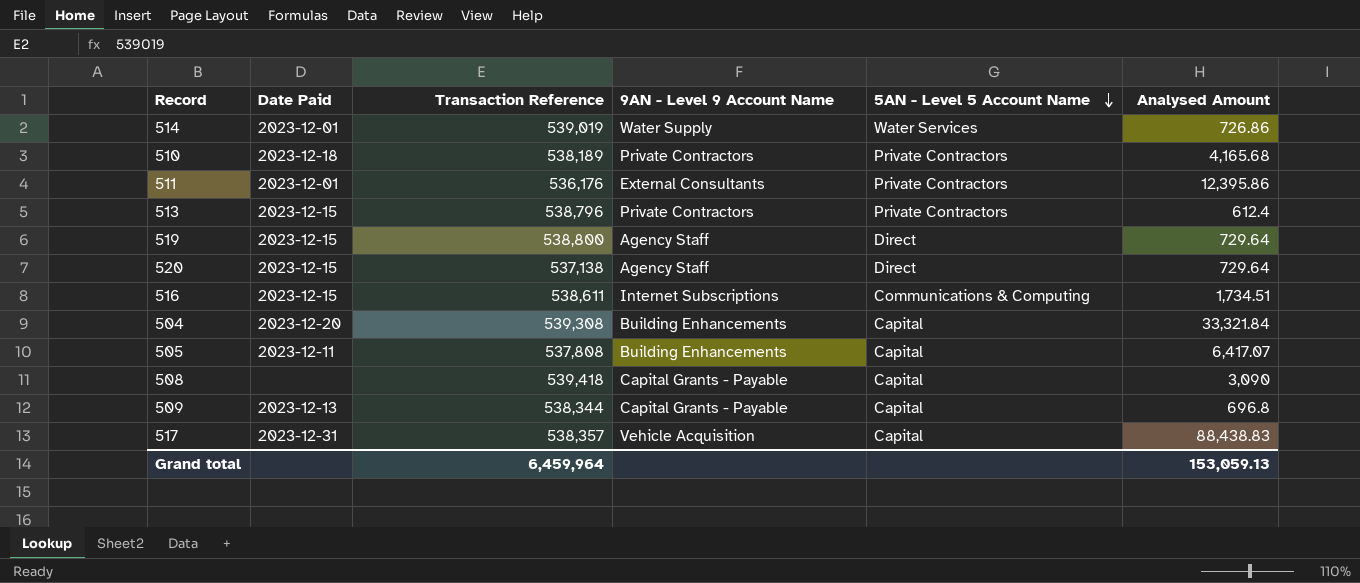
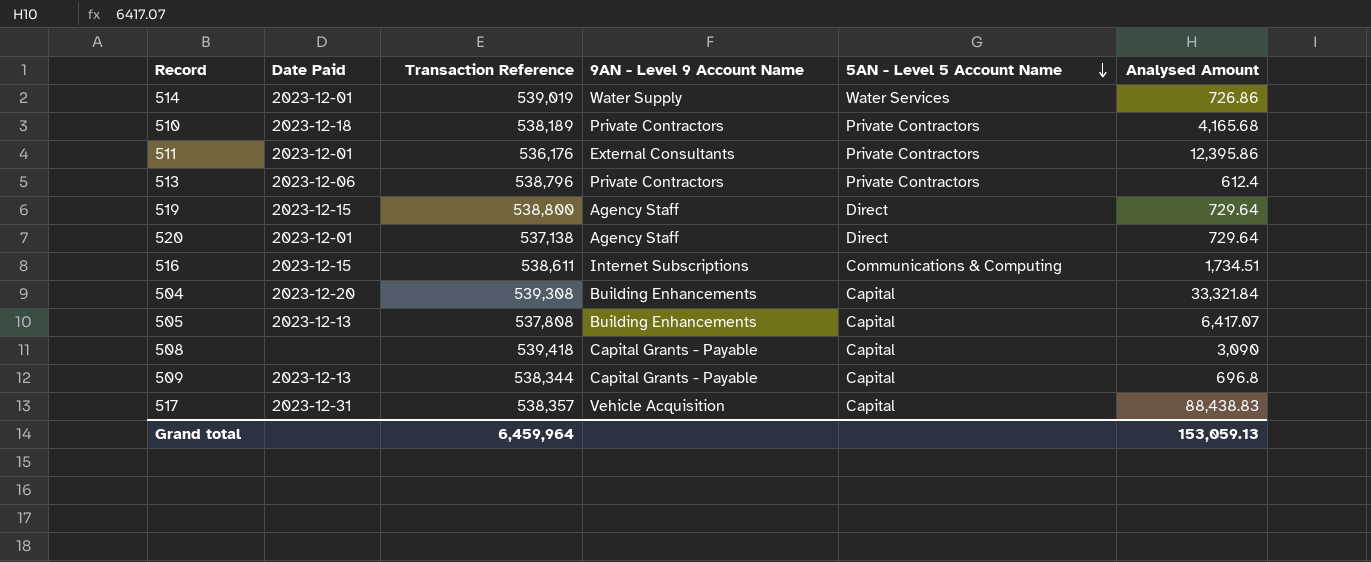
513 | Date Paid: 2023-12-15 -> 2023-12-06
520 | Date Paid: 2023-12-15 -> 2023-12-01
505 | Date Paid: 2023-12-11 -> 2023-12-13

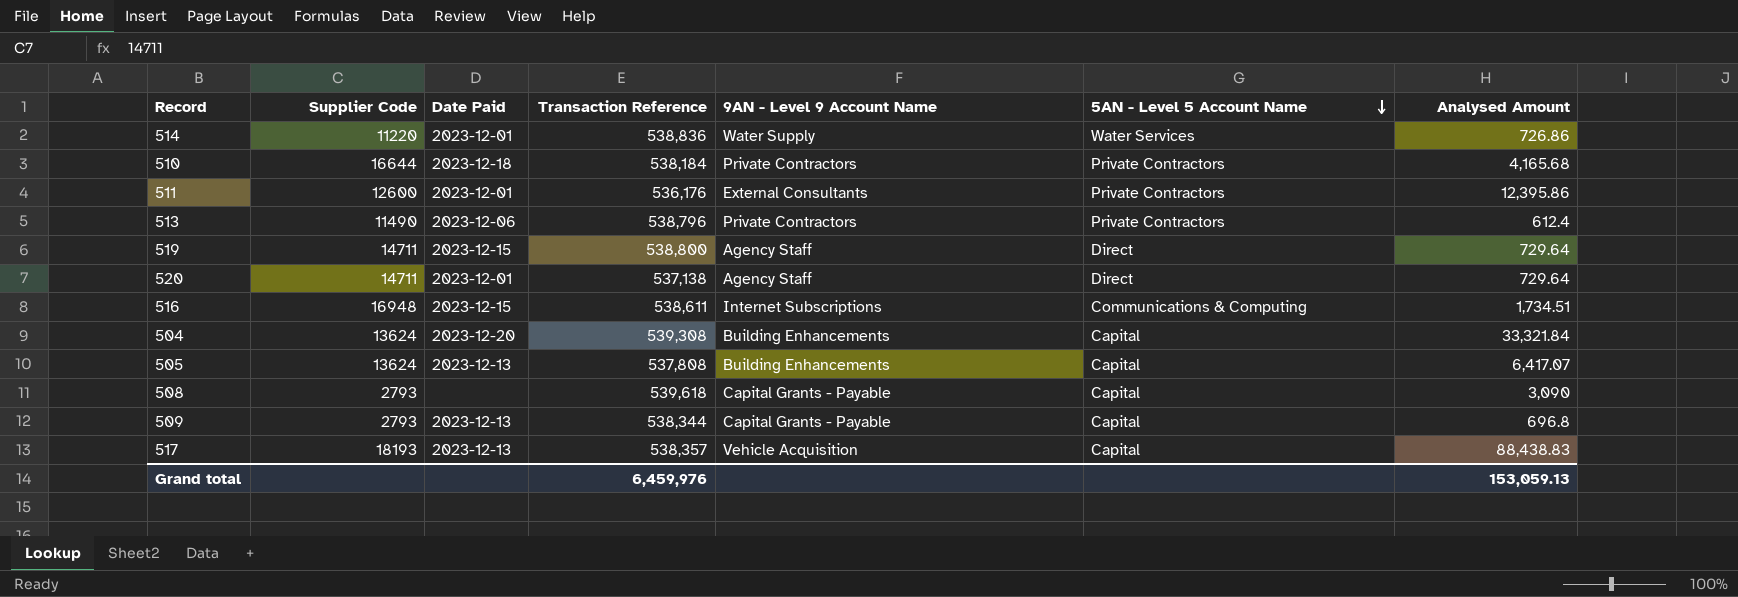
column Supplier Code | position: none -> 2
514 | Transaction Reference: 539,019 -> 538,836
510 | Transaction Reference: 538,189 -> 538,184
508 | Transaction Reference: 539,418 -> 539,618
517 | Date Paid: 2023-12-31 -> 2023-12-13
Grand total | Transaction Reference: 6,459,964 -> 6,459,976

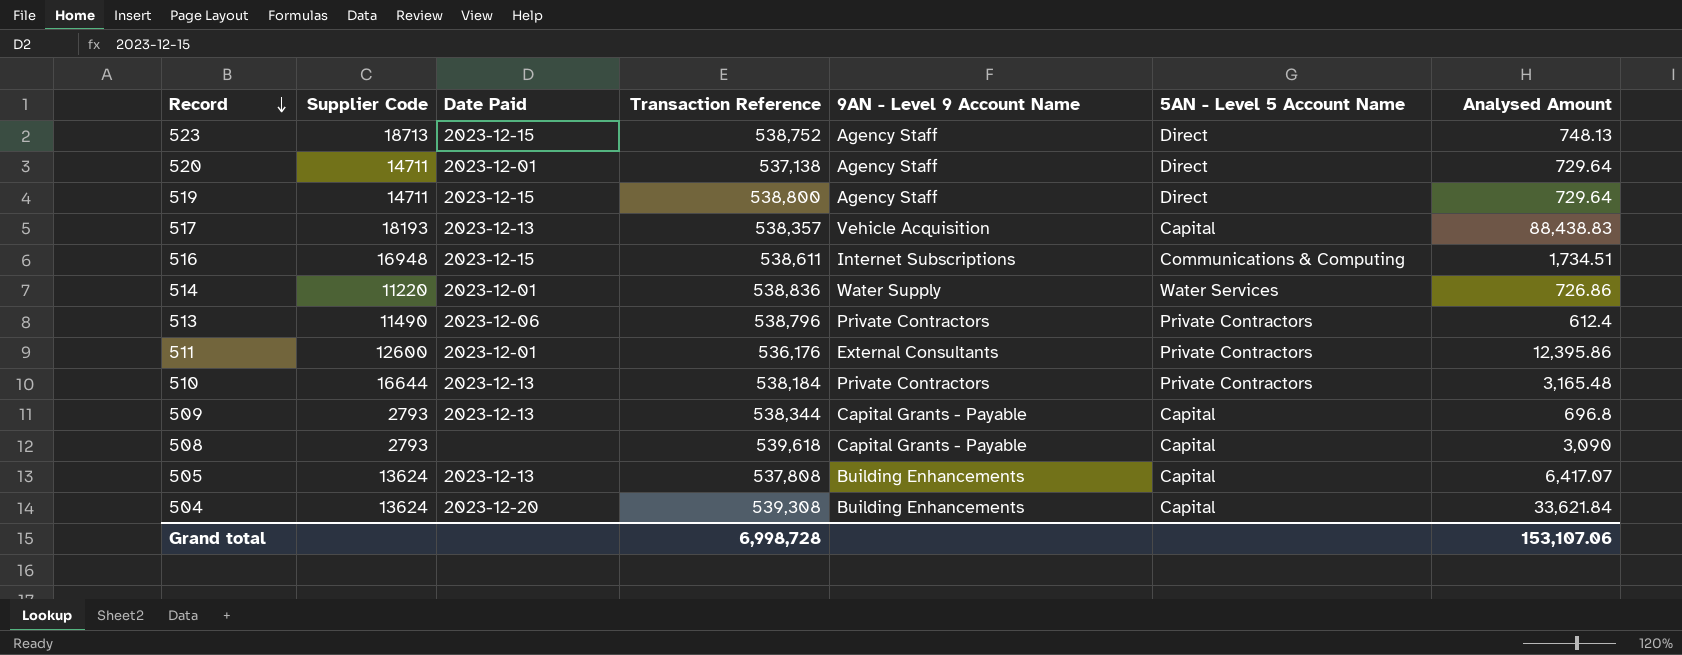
row order: 5AN - Level 5 Account Name descending -> Record descending
row 523: none -> 18713 | 2023-12-15 | 538,752 | Agency Staff | Direct | 748.13
510 | Date Paid: 2023-12-18 -> 2023-12-13
510 | Analysed Amount: 4,165.68 -> 3,165.48
504 | Analysed Amount: 33,321.84 -> 33,621.84
Grand total | Transaction Reference: 6,459,976 -> 6,998,728
Grand total | Analysed Amount: 153,059.13 -> 153,107.06

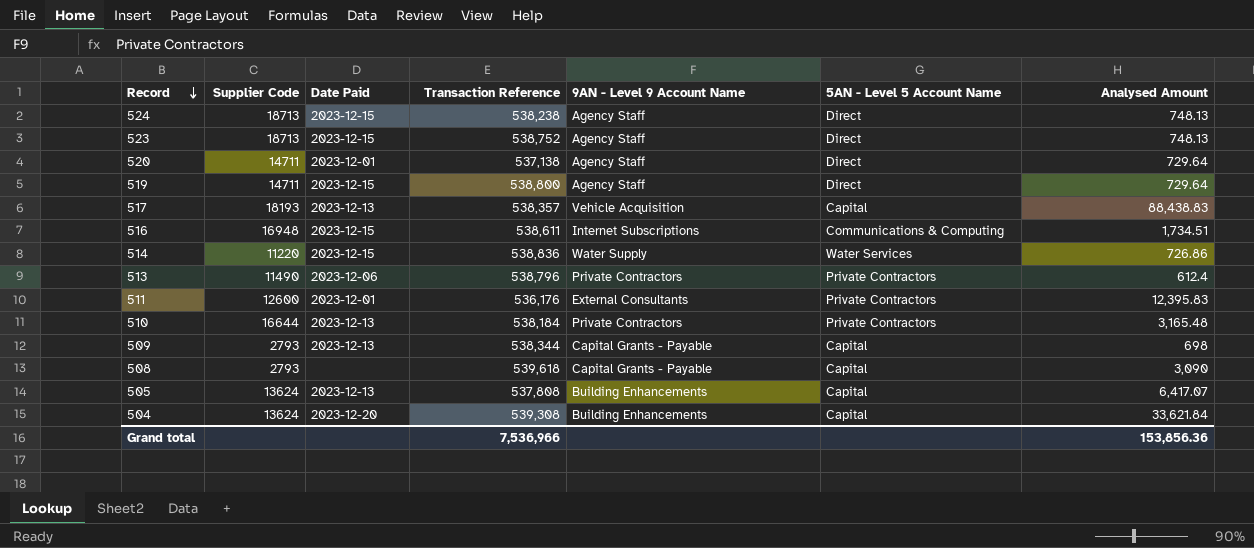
row 524: none -> 18713 | 2023-12-15 | 538,238 | Agency Staff | Direct | 748.13
514 | Date Paid: 2023-12-01 -> 2023-12-15
511 | Analysed Amount: 12,395.86 -> 12,395.83
509 | Analysed Amount: 696.8 -> 698
Grand total | Transaction Reference: 6,998,728 -> 7,536,966
Grand total | Analysed Amount: 153,107.06 -> 153,856.36

